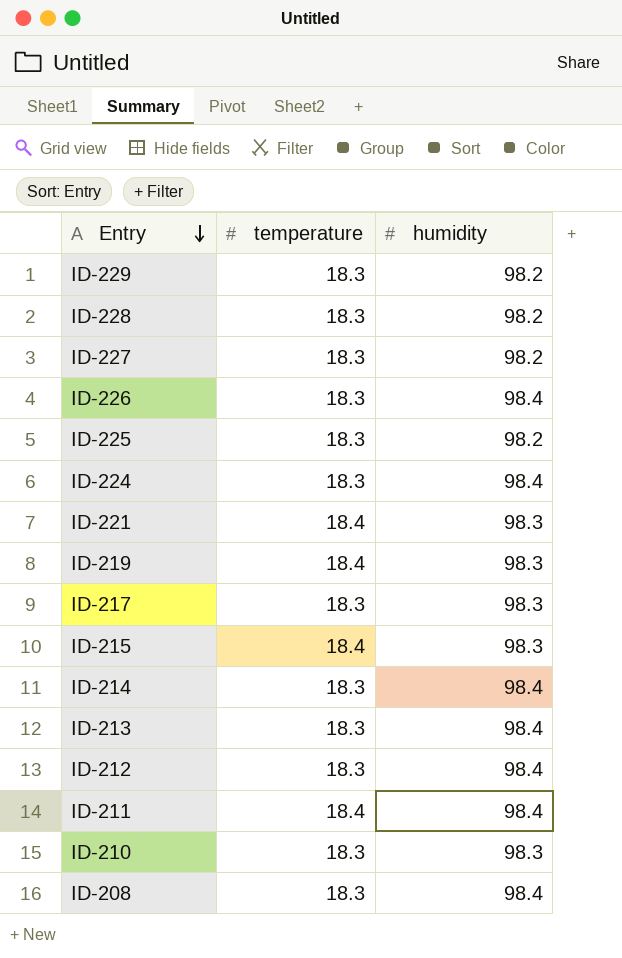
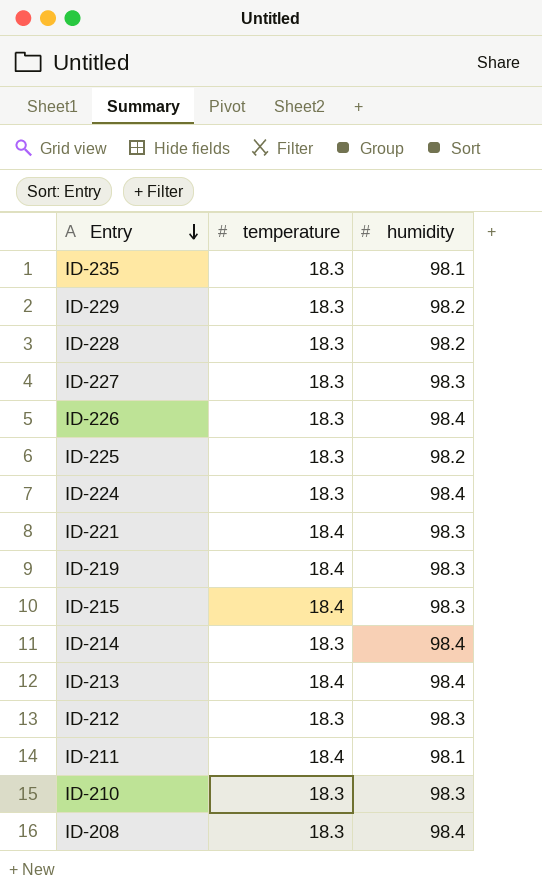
row ID-217: 18.3 | 98.3 -> none
row ID-235: none -> 18.3 | 98.1
ID-227 | humidity: 98.2 -> 98.3
ID-213 | temperature: 18.3 -> 18.4
ID-212 | humidity: 98.4 -> 98.3
ID-211 | humidity: 98.4 -> 98.1

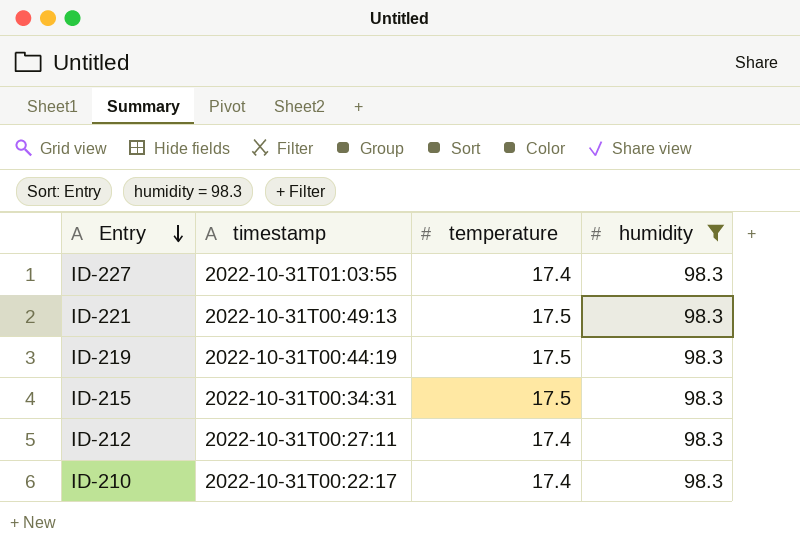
filter: none -> humidity = 98.3
column timestamp | position: none -> 2
ID-227 | temperature: 18.3 -> 17.4
ID-221 | temperature: 18.4 -> 17.5
ID-219 | temperature: 18.4 -> 17.5
ID-215 | temperature: 18.4 -> 17.5
ID-212 | temperature: 18.3 -> 17.4
ID-210 | temperature: 18.3 -> 17.4

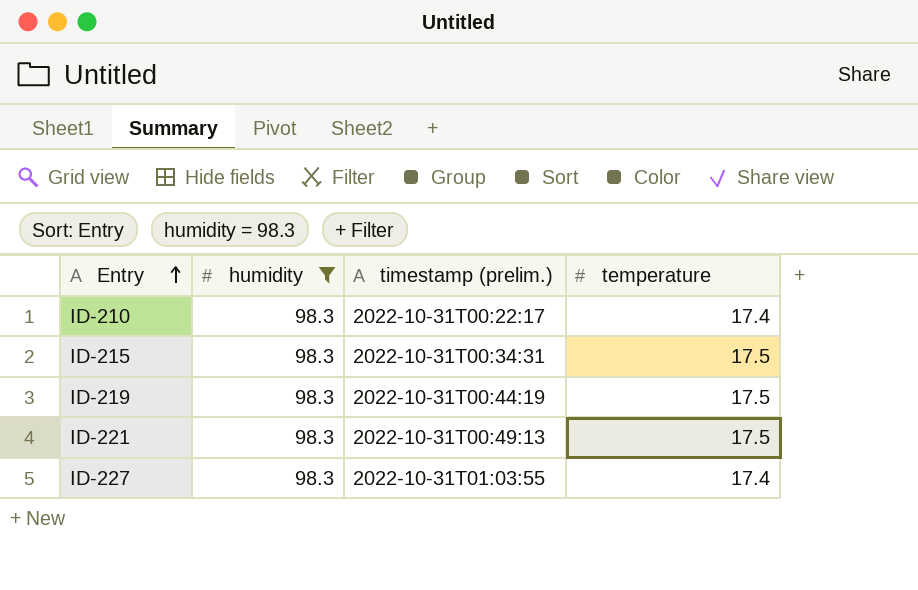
row order: Entry descending -> Entry ascending
column humidity | position: 4 -> 2
column name: timestamp -> timestamp (prelim.)
row ID-212: 2022-10-31T00:27:11 | 17.4 | 98.3 -> none

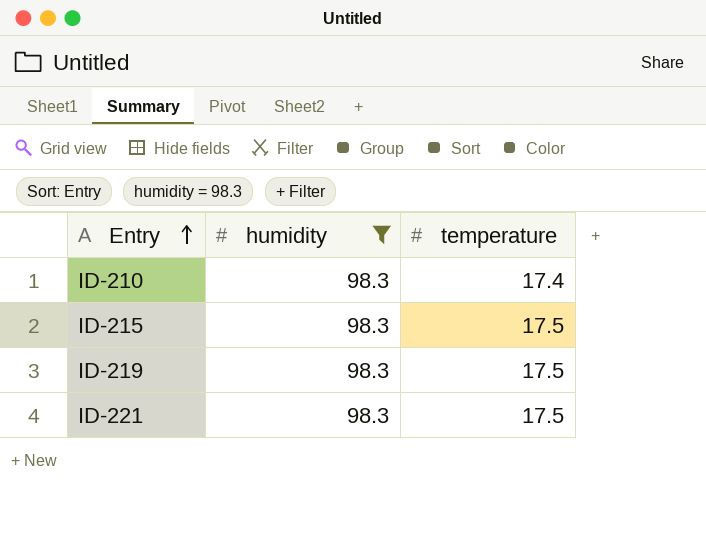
column timestamp (prelim.) | position: 3 -> none
row ID-227: 98.3 | 2022-10-31T01:03:55 | 17.4 -> none

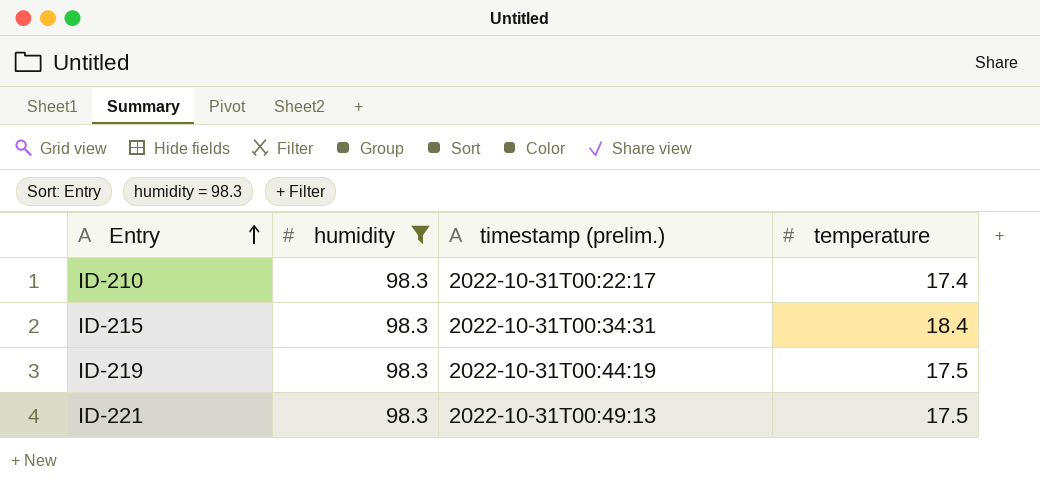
column timestamp (prelim.) | position: none -> 3
ID-215 | temperature: 17.5 -> 18.4

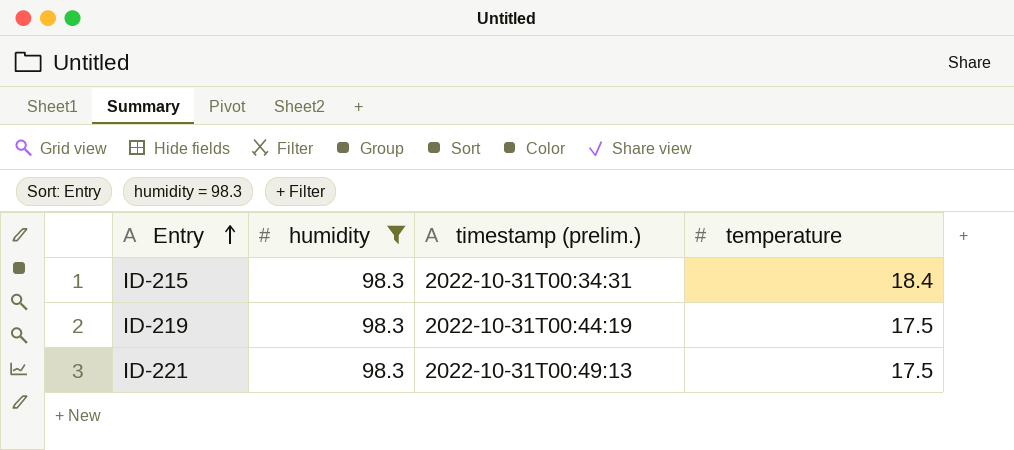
row ID-210: 98.3 | 2022-10-31T00:22:17 | 17.4 -> none

